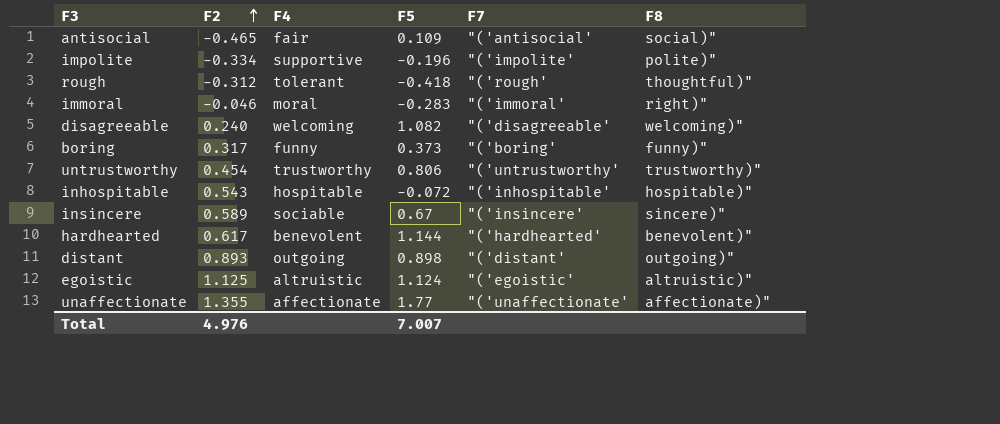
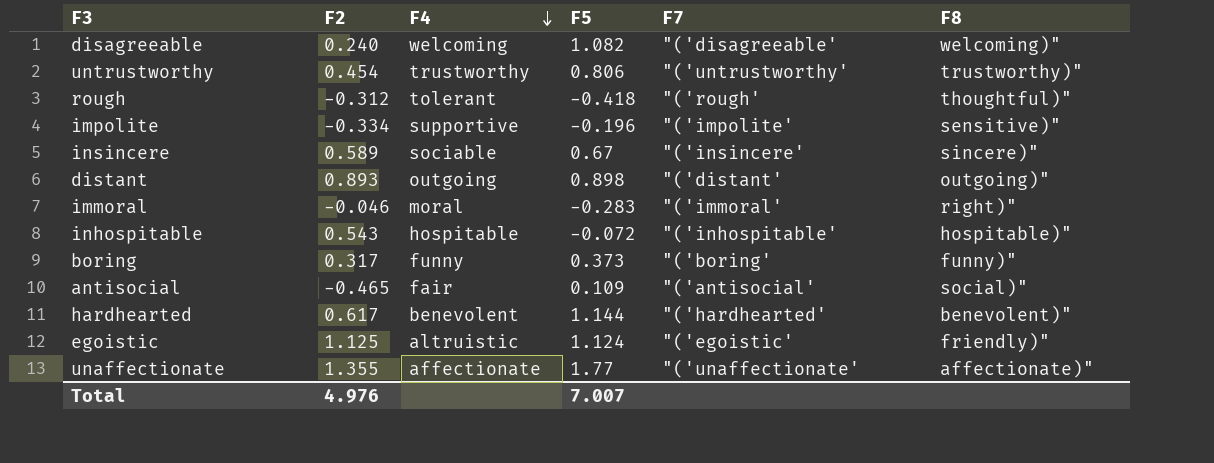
row order: F2 ascending -> F4 descending
impolite | F8: polite)" -> sensitive)"
egoistic | F8: altruistic)" -> friendly)"

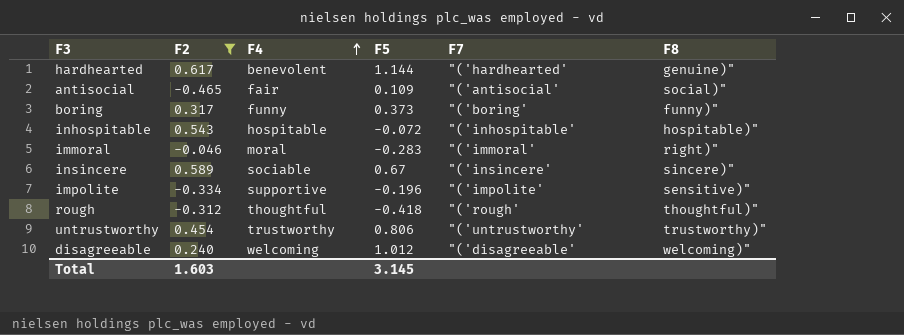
filter: none -> F2 <= 0.617
row order: F4 descending -> F4 ascending
hardhearted | F8: benevolent)" -> genuine)"
rough | F4: tolerant -> thoughtful
disagreeable | F5: 1.082 -> 1.012
Total | F2: 4.976 -> 1.603
Total | F5: 7.007 -> 3.145

